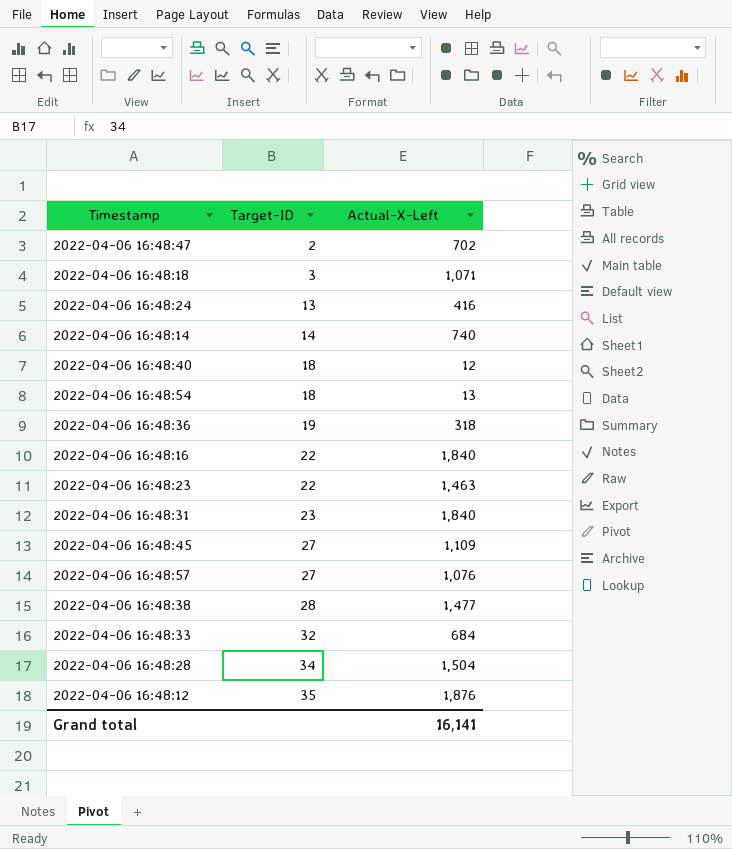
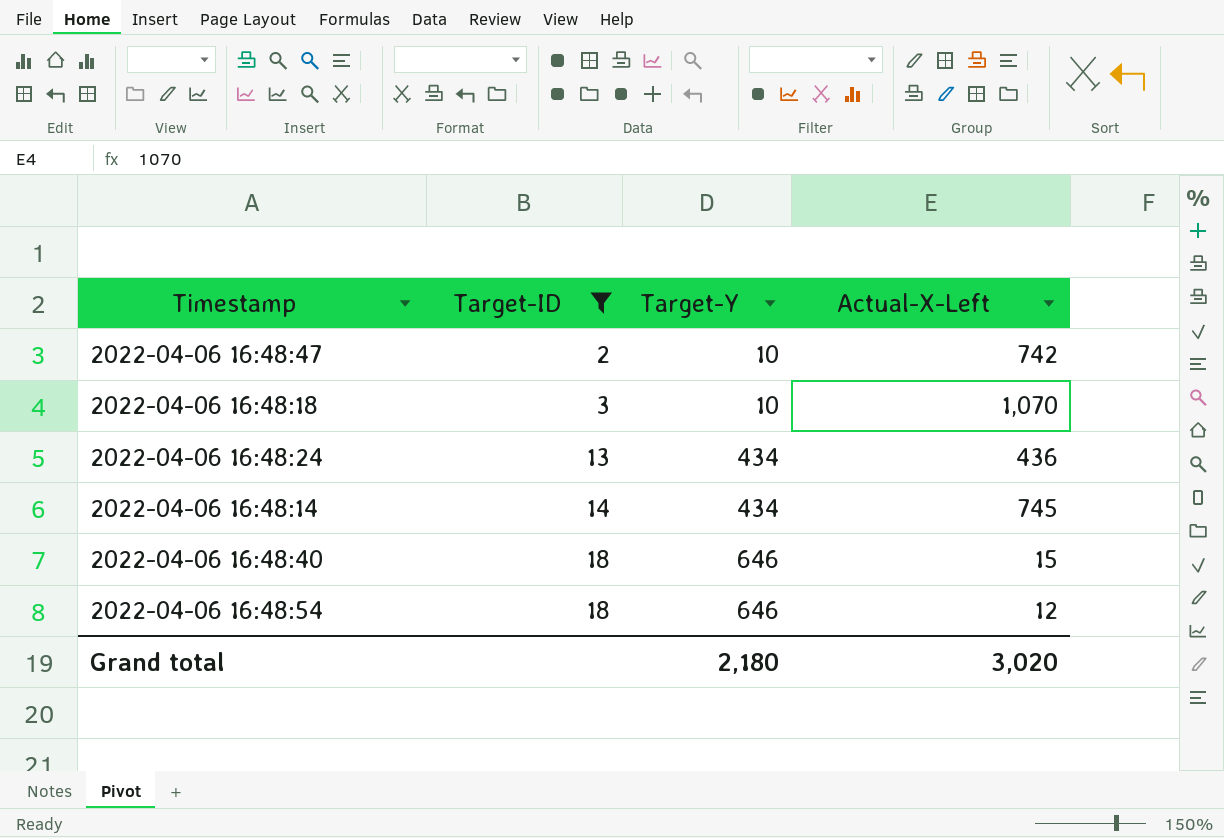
filter: none -> Target-ID <= 18
column Target-Y | position: none -> 3
2022-04-06 16:48:47 | Actual-X-Left: 702 -> 742
2022-04-06 16:48:18 | Actual-X-Left: 1,071 -> 1,070
2022-04-06 16:48:24 | Actual-X-Left: 416 -> 436
2022-04-06 16:48:14 | Actual-X-Left: 740 -> 745
2022-04-06 16:48:40 | Actual-X-Left: 12 -> 15
2022-04-06 16:48:54 | Actual-X-Left: 13 -> 12
Grand total | Actual-X-Left: 16,141 -> 3,020

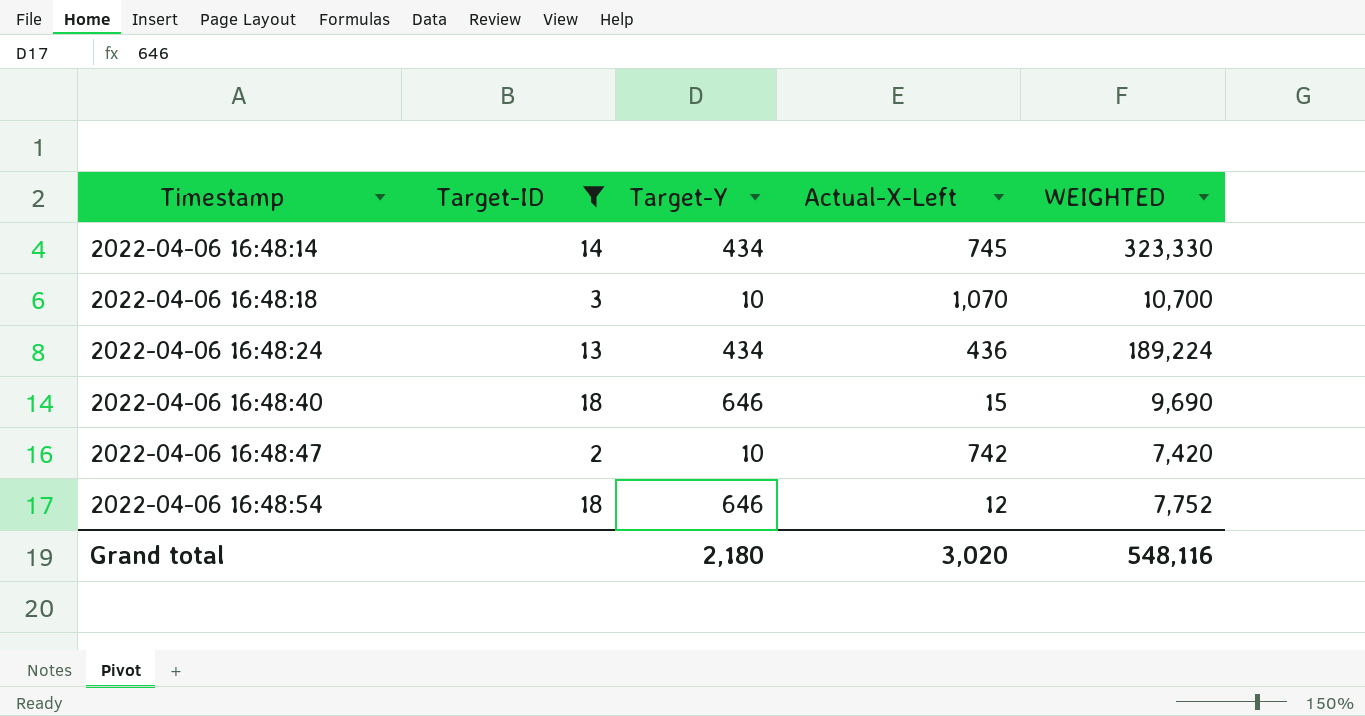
row order: Target-ID ascending -> Timestamp ascending
column WEIGHTED | formula: none -> [Target-Y] * [Actual-X-Left]

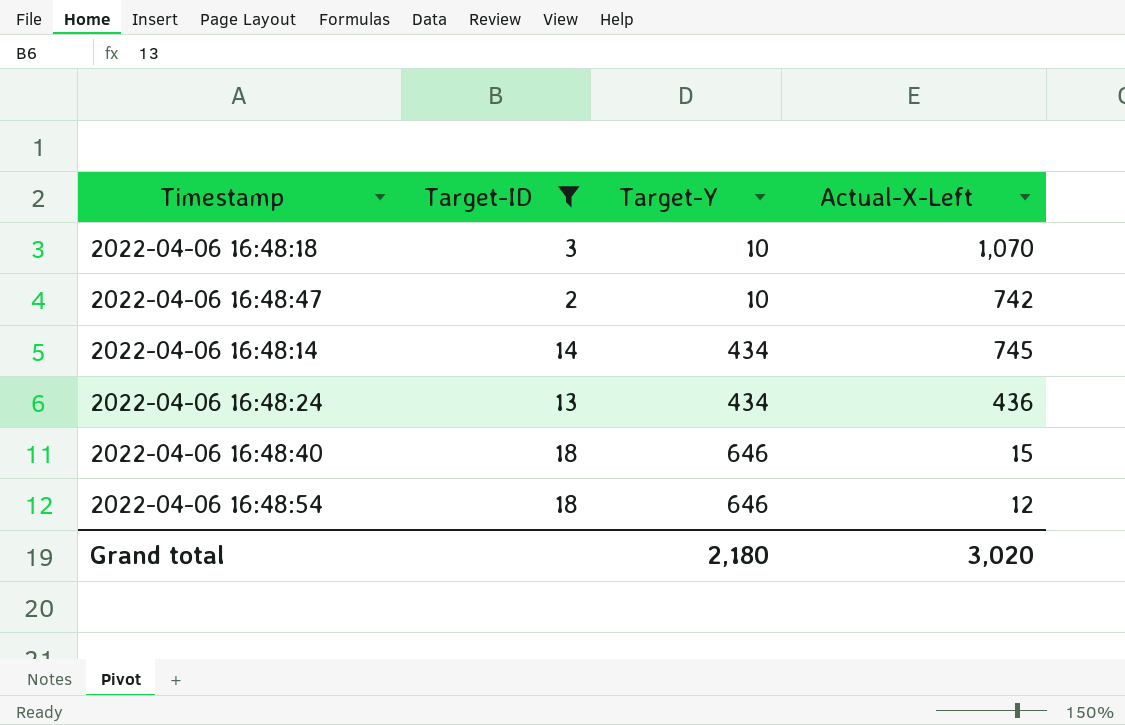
row order: Timestamp ascending -> Target-Y ascending
column WEIGHTED | formula: [Target-Y] * [Actual-X-Left] -> none

